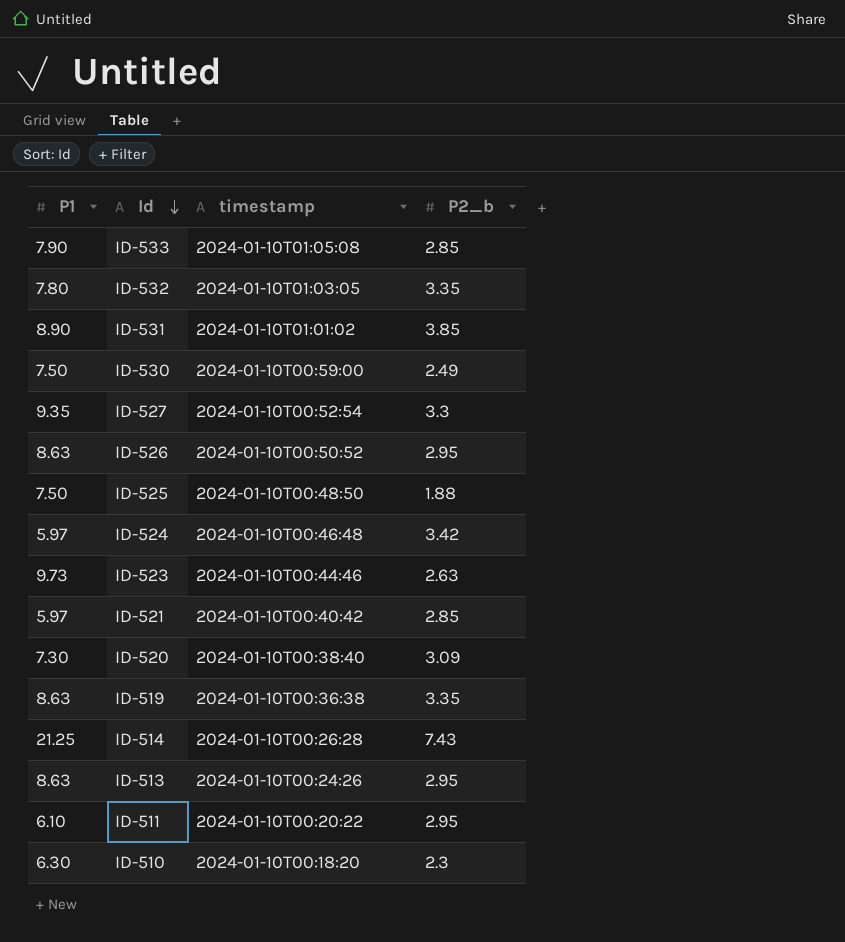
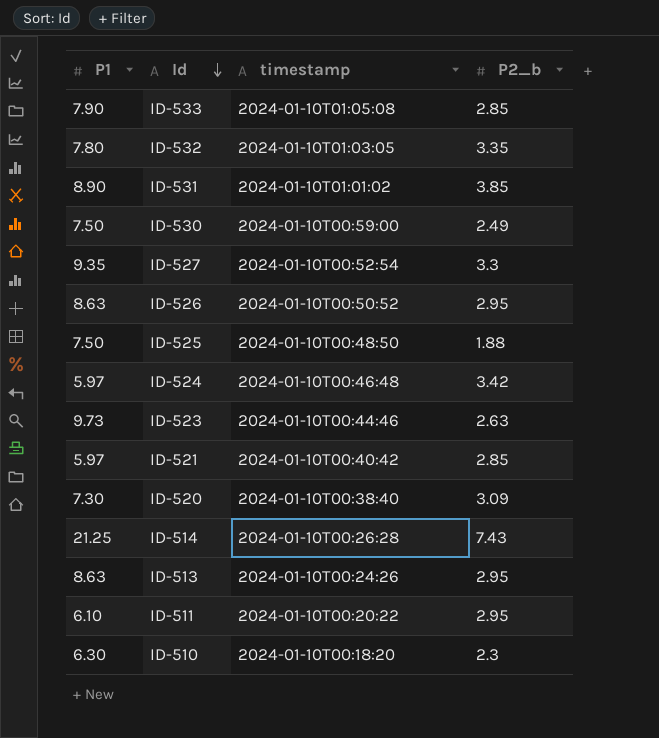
row ID-519: 8.63 | 2024-01-10T00:36:38 | 3.35 -> none

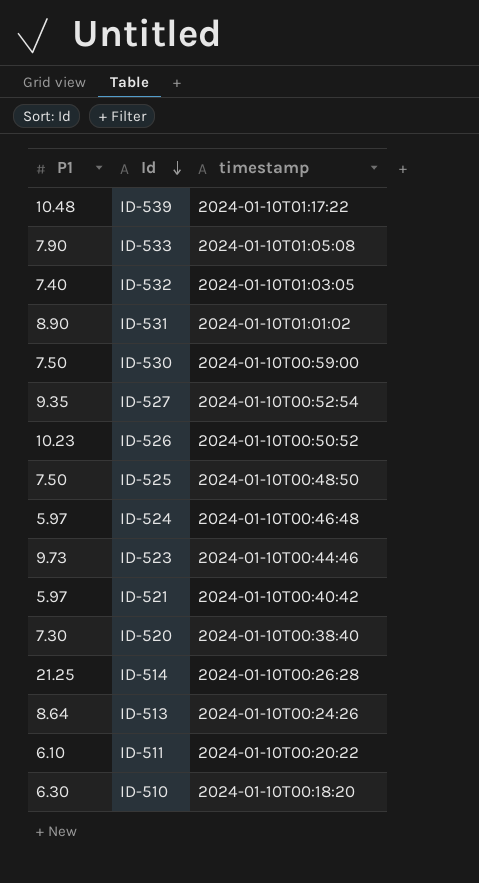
column P2_b | position: 4 -> none
row ID-539: none -> 10.48 | 2024-01-10T01:17:22
ID-532 | P1: 7.80 -> 7.40
ID-526 | P1: 8.63 -> 10.23
ID-513 | P1: 8.63 -> 8.64

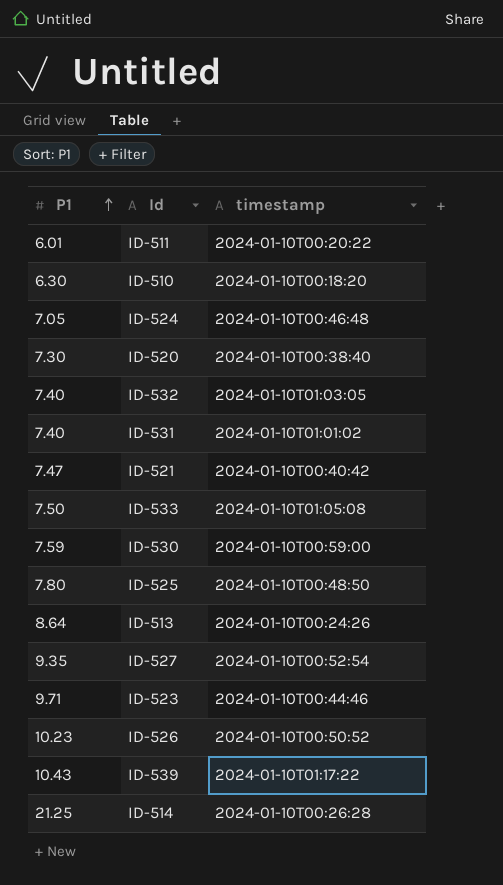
row order: Id descending -> P1 ascending
ID-511 | P1: 6.10 -> 6.01
ID-524 | P1: 5.97 -> 7.05
ID-531 | P1: 8.90 -> 7.40
ID-521 | P1: 5.97 -> 7.47
ID-533 | P1: 7.90 -> 7.50
ID-530 | P1: 7.50 -> 7.59
ID-525 | P1: 7.50 -> 7.80
ID-523 | P1: 9.73 -> 9.71
ID-539 | P1: 10.48 -> 10.43

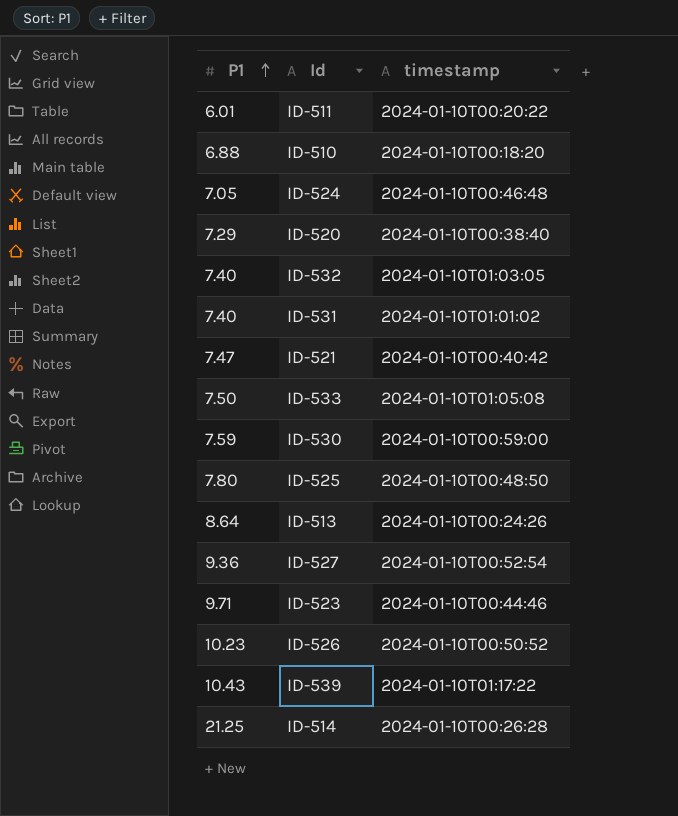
ID-510 | P1: 6.30 -> 6.88
ID-520 | P1: 7.30 -> 7.29
ID-527 | P1: 9.35 -> 9.36

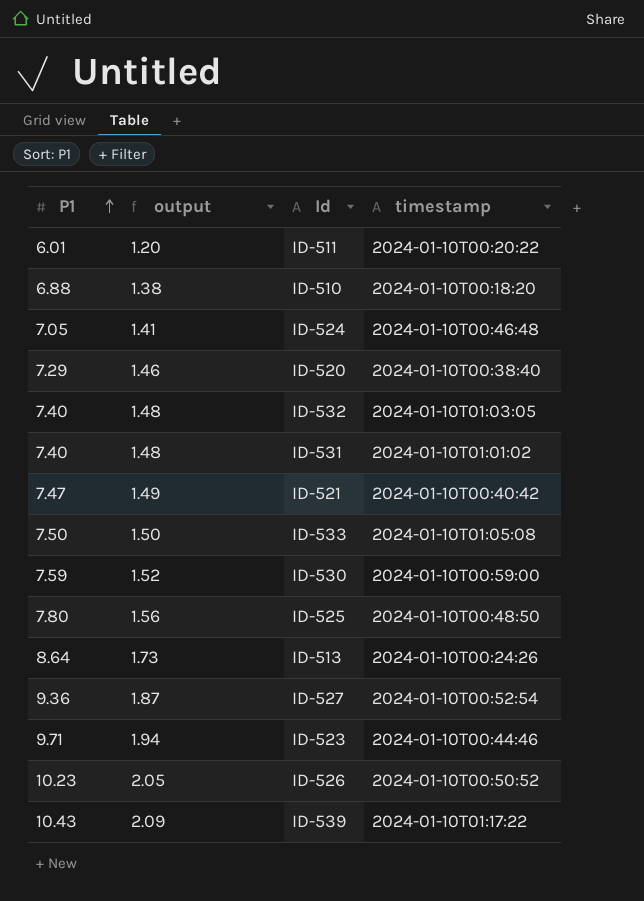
column output | formula: none -> [P1] * 0.2
row ID-514: 21.25 | 2024-01-10T00:26:28 -> none

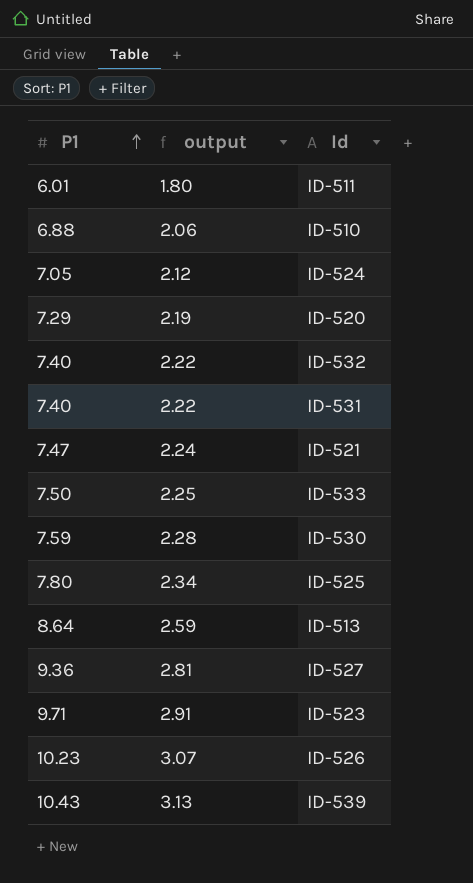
column timestamp | position: 4 -> none
column output | formula: [P1] * 0.2 -> [P1] * 0.3

